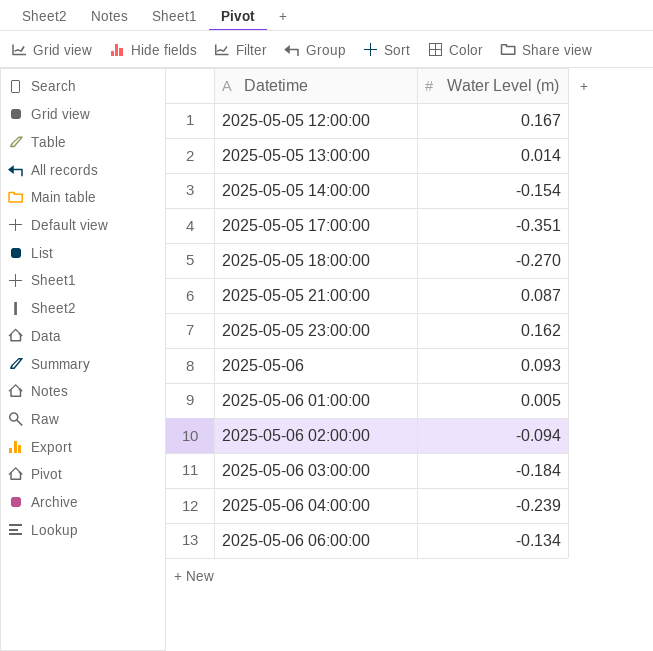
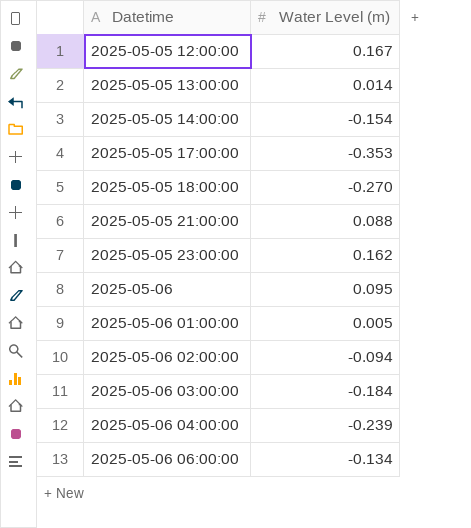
2025-05-05 17:00:00 | Water Level (m): -0.351 -> -0.353
2025-05-05 21:00:00 | Water Level (m): 0.087 -> 0.088
2025-05-06 | Water Level (m): 0.093 -> 0.095

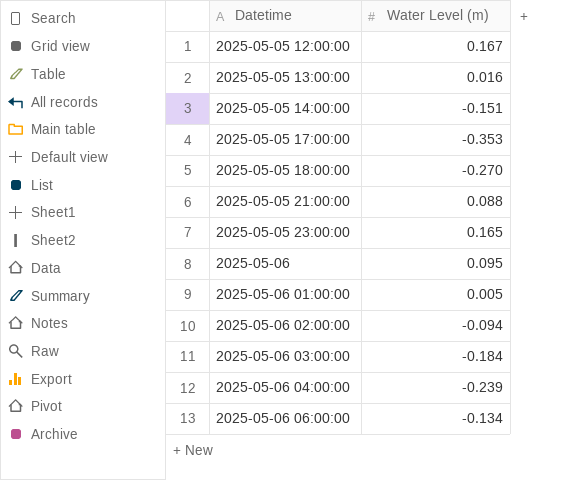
2025-05-05 13:00:00 | Water Level (m): 0.014 -> 0.016
2025-05-05 14:00:00 | Water Level (m): -0.154 -> -0.151
2025-05-05 23:00:00 | Water Level (m): 0.162 -> 0.165

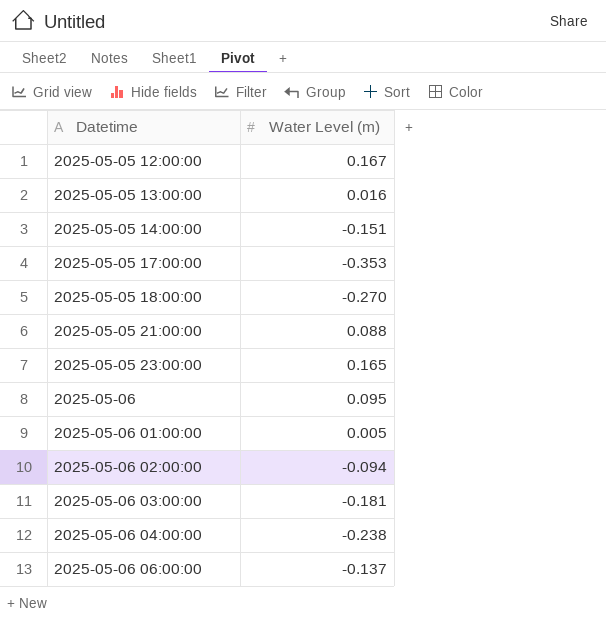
2025-05-06 03:00:00 | Water Level (m): -0.184 -> -0.181
2025-05-06 04:00:00 | Water Level (m): -0.239 -> -0.238
2025-05-06 06:00:00 | Water Level (m): -0.134 -> -0.137

